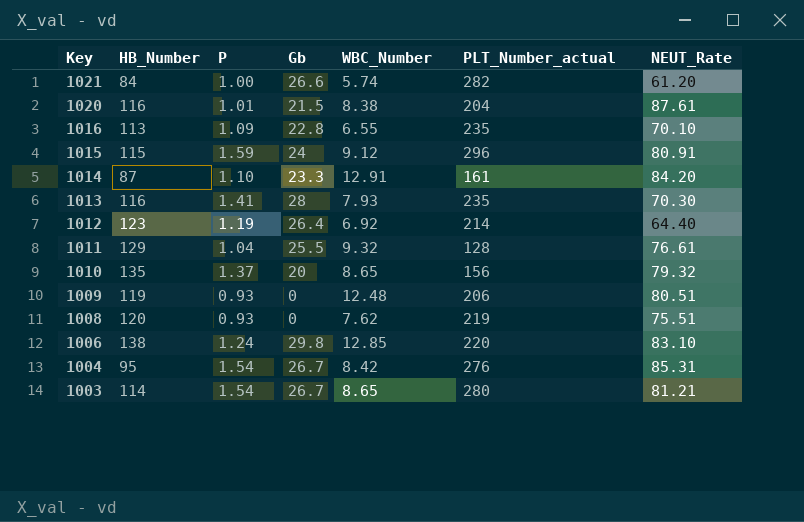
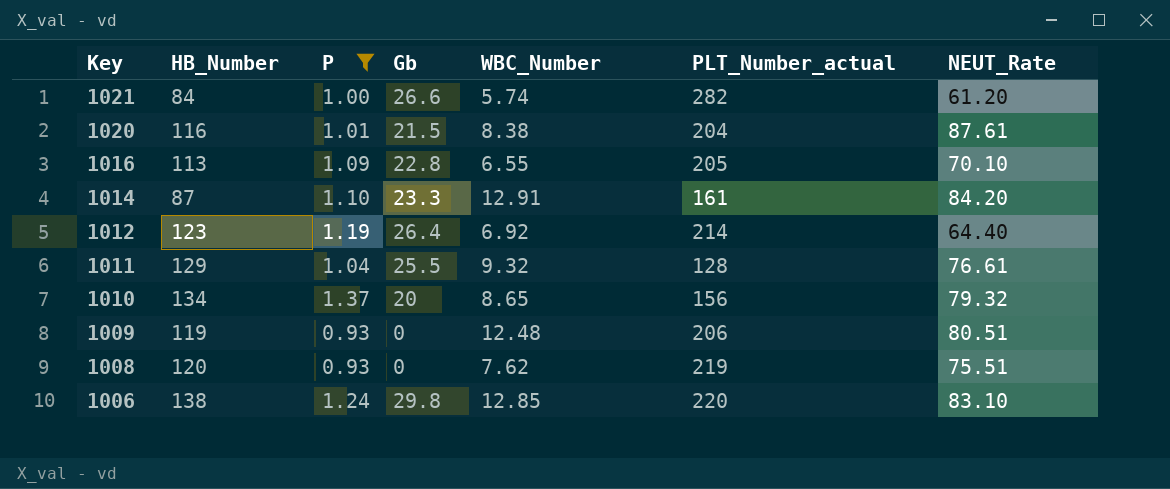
filter: none -> P <= 1.37
1016 | PLT_Number_actual: 235 -> 205
1010 | HB_Number: 135 -> 134

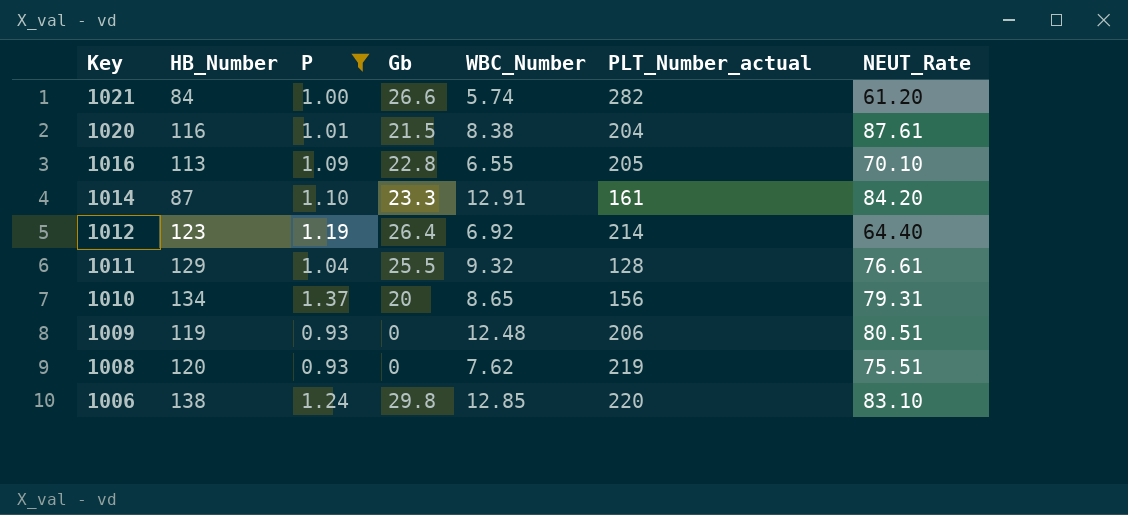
1010 | NEUT_Rate: 79.32 -> 79.31

